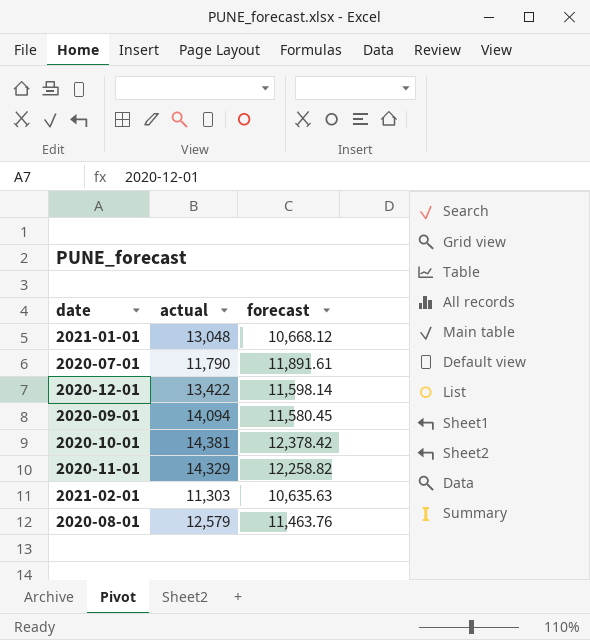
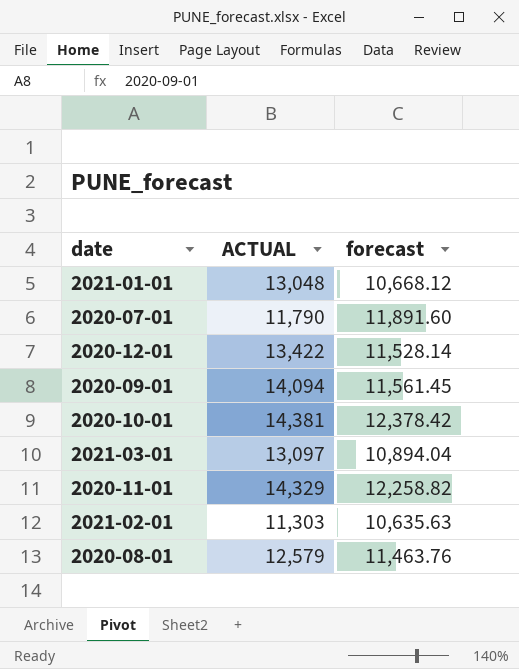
column name: actual -> ACTUAL
2020-07-01 | forecast: 11,891.61 -> 11,891.60
2020-12-01 | forecast: 11,598.14 -> 11,528.14
2020-09-01 | forecast: 11,580.45 -> 11,561.45
row 2021-03-01: none -> 13,097 | 10,894.04

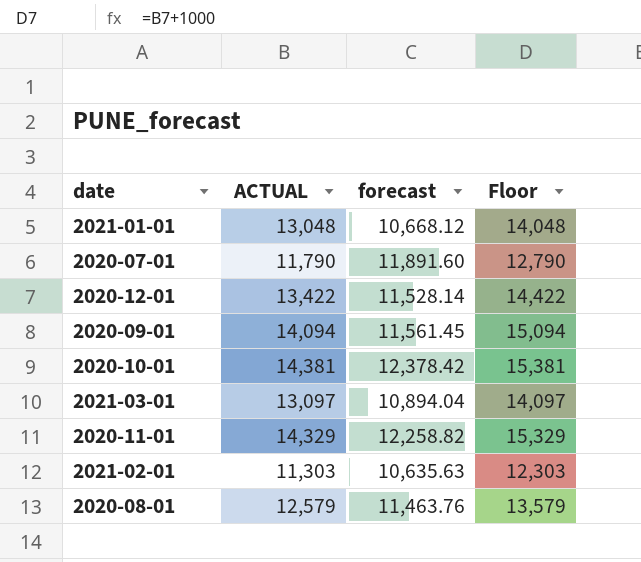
column Floor | formula: none -> [ACTUAL] + 1000

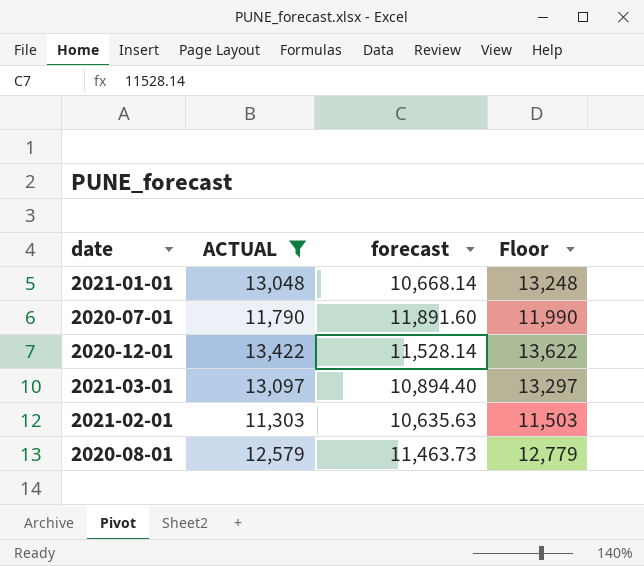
filter: none -> ACTUAL <= 13,422
column Floor | formula: [ACTUAL] + 1000 -> [ACTUAL] + 200
2021-01-01 | forecast: 10,668.12 -> 10,668.14
2021-03-01 | forecast: 10,894.04 -> 10,894.40
2020-08-01 | forecast: 11,463.76 -> 11,463.73

